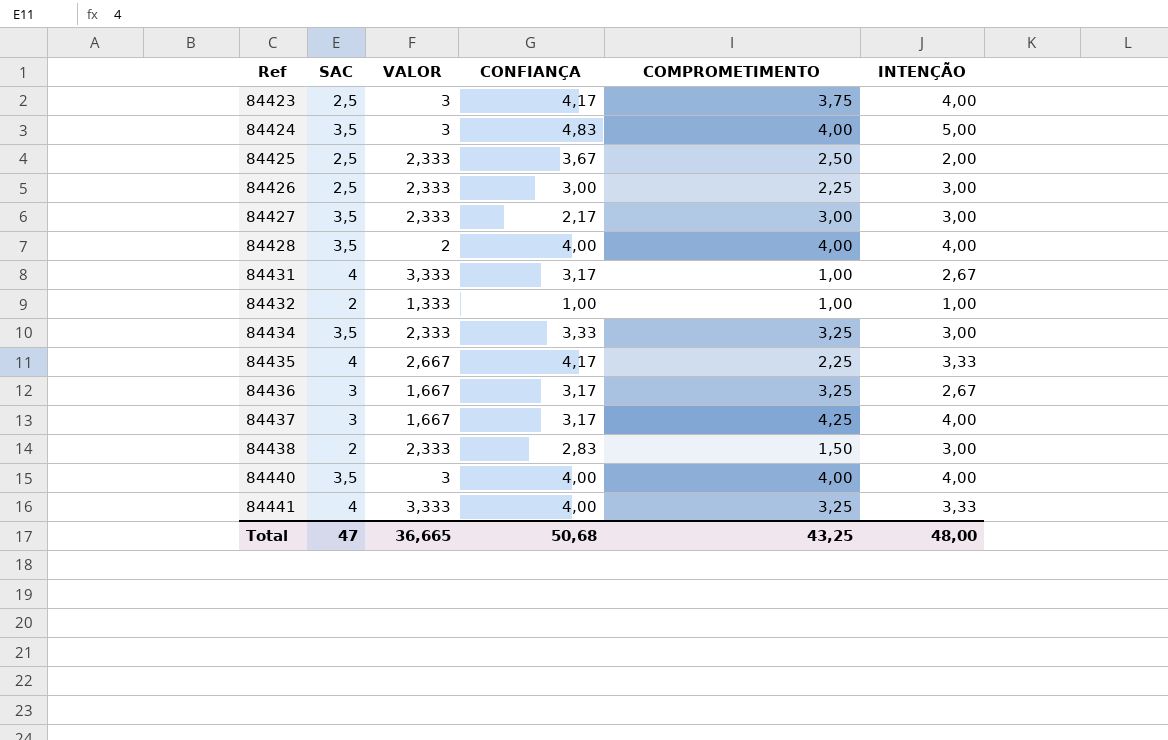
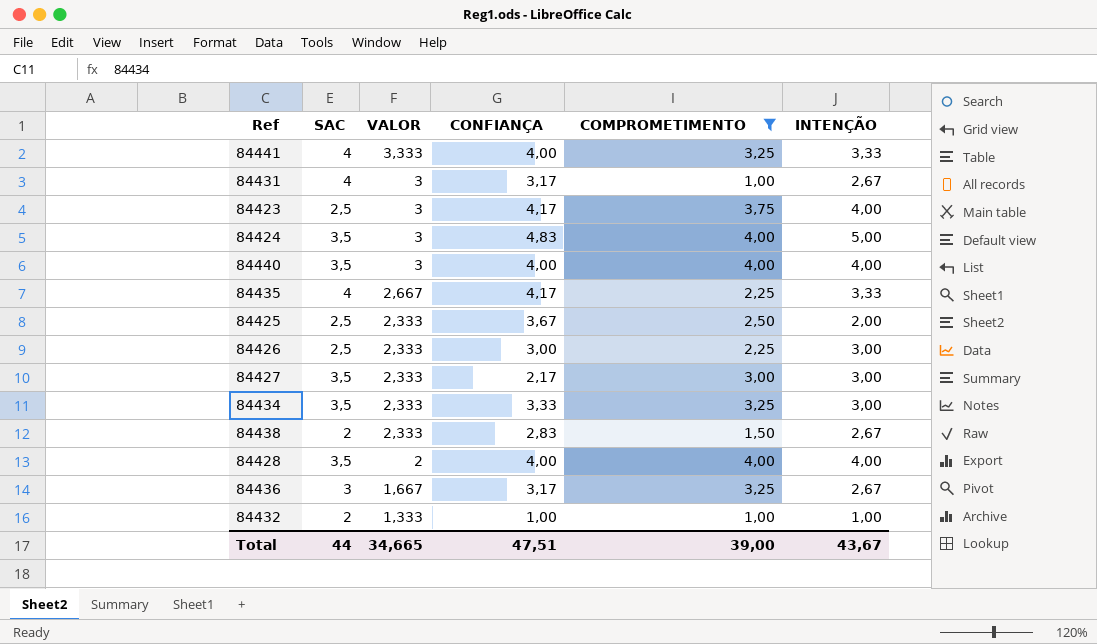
filter: none -> COMPROMETIMENTO != 4,25
row order: Ref ascending -> VALOR descending
84431 | VALOR: 3,333 -> 3
84438 | INTENÇÃO: 3,00 -> 2,67
Total | SAC: 47 -> 44
Total | VALOR: 36,665 -> 34,665
Total | CONFIANÇA: 50,68 -> 47,51
Total | COMPROMETIMENTO: 43,25 -> 39,00
Total | INTENÇÃO: 48,00 -> 43,67

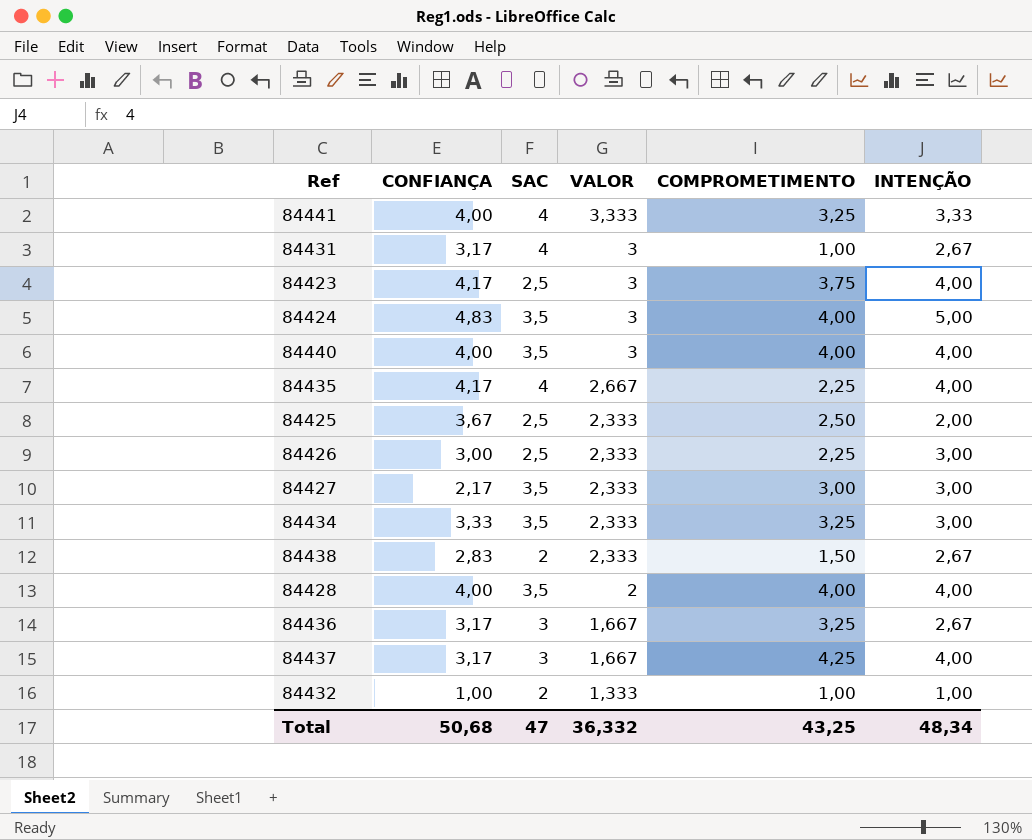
filter: COMPROMETIMENTO != 4,25 -> none
column CONFIANÇA | position: 4 -> 2
84435 | INTENÇÃO: 3,33 -> 4,00
Total | CONFIANÇA: 47,51 -> 50,68
Total | SAC: 44 -> 47
Total | VALOR: 34,665 -> 36,332
Total | COMPROMETIMENTO: 39,00 -> 43,25
Total | INTENÇÃO: 43,67 -> 48,34

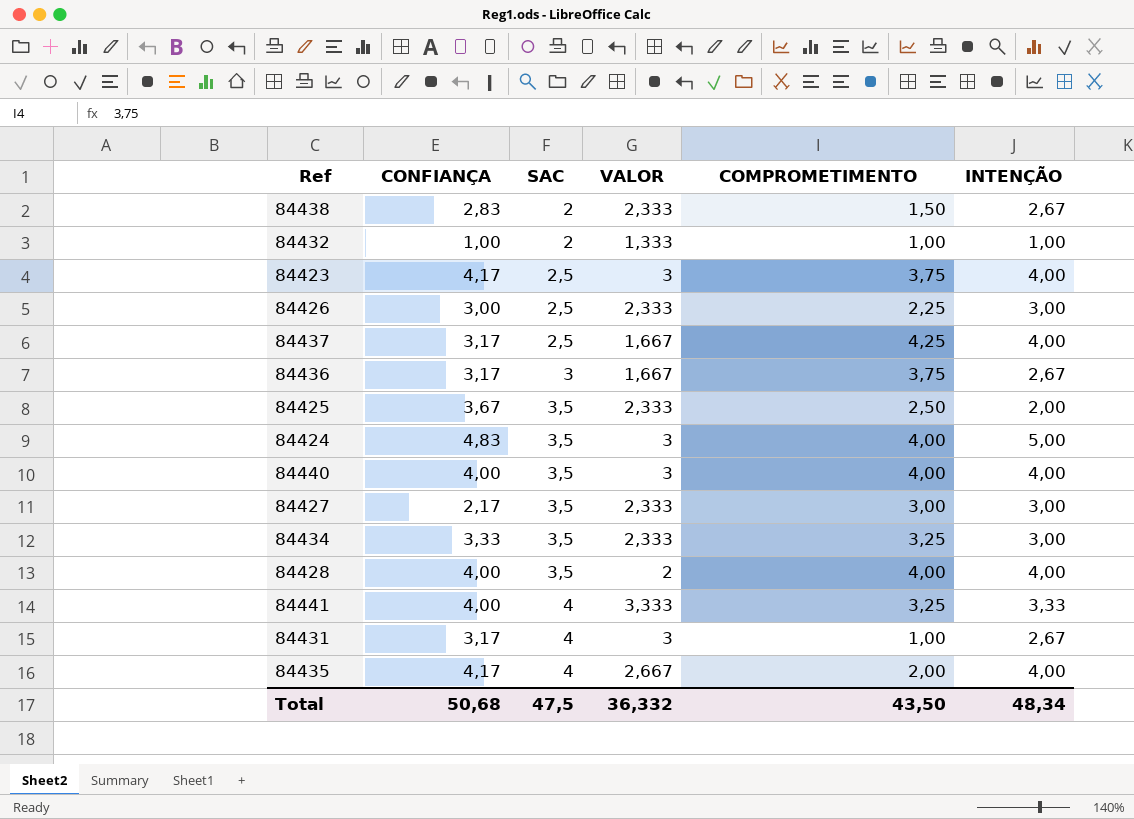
row order: VALOR descending -> SAC ascending
84437 | SAC: 3 -> 2,5
84436 | COMPROMETIMENTO: 3,25 -> 3,75
84425 | SAC: 2,5 -> 3,5
84435 | COMPROMETIMENTO: 2,25 -> 2,00
Total | SAC: 47 -> 47,5
Total | COMPROMETIMENTO: 43,25 -> 43,50

